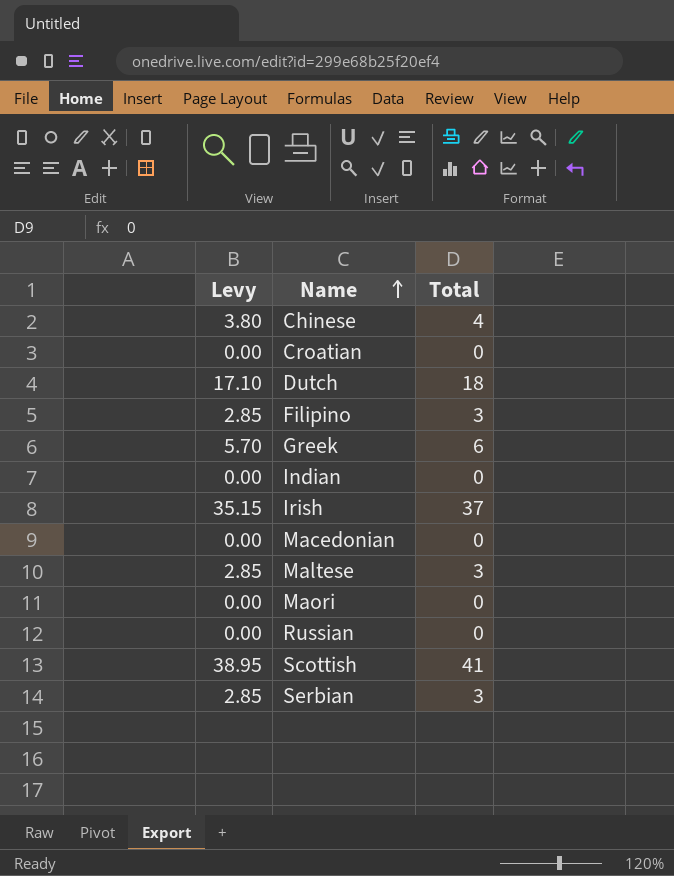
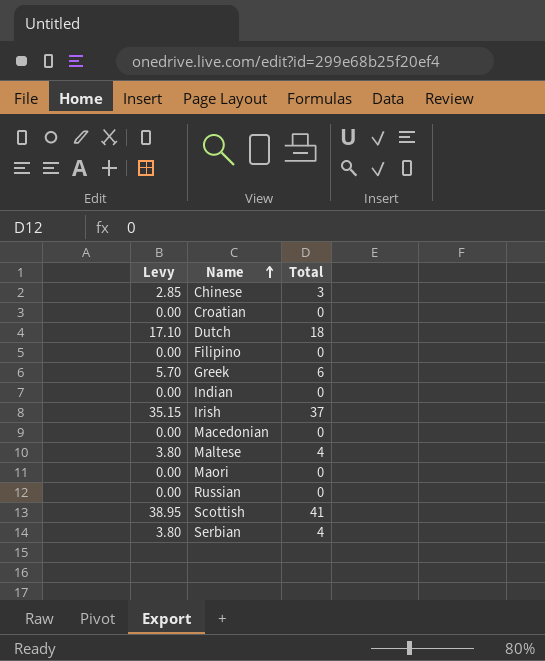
Chinese | Levy: 3.80 -> 2.85
Chinese | Total: 4 -> 3
Filipino | Levy: 2.85 -> 0.00
Filipino | Total: 3 -> 0
Maltese | Levy: 2.85 -> 3.80
Maltese | Total: 3 -> 4
Serbian | Levy: 2.85 -> 3.80
Serbian | Total: 3 -> 4

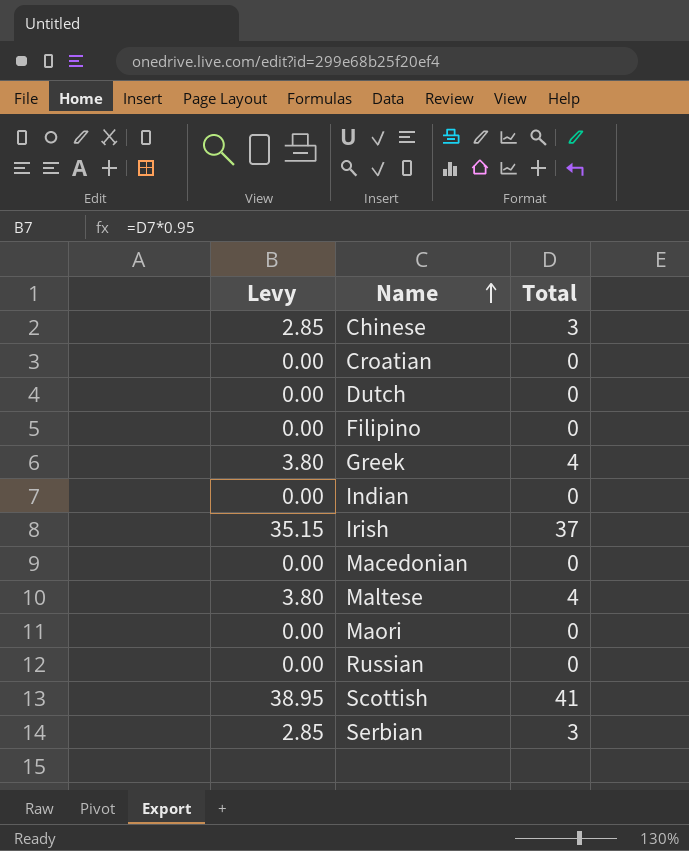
Dutch | Levy: 17.10 -> 0.00
Dutch | Total: 18 -> 0
Greek | Levy: 5.70 -> 3.80
Greek | Total: 6 -> 4
Serbian | Levy: 3.80 -> 2.85
Serbian | Total: 4 -> 3

